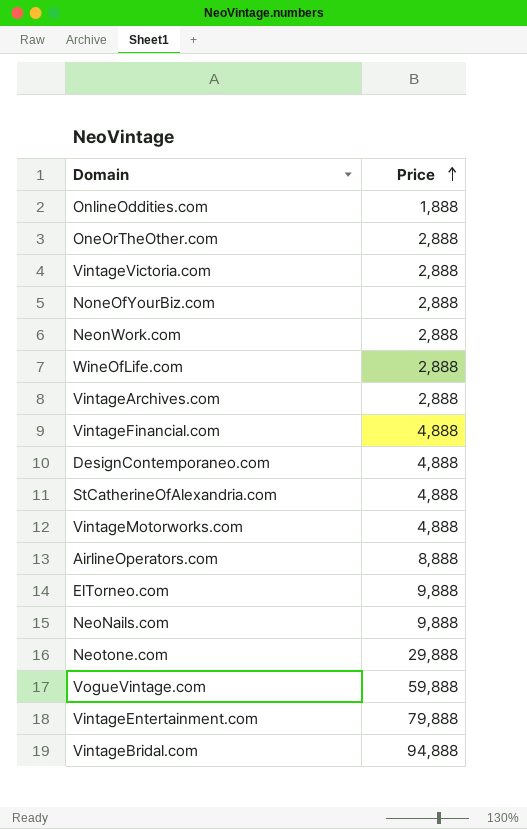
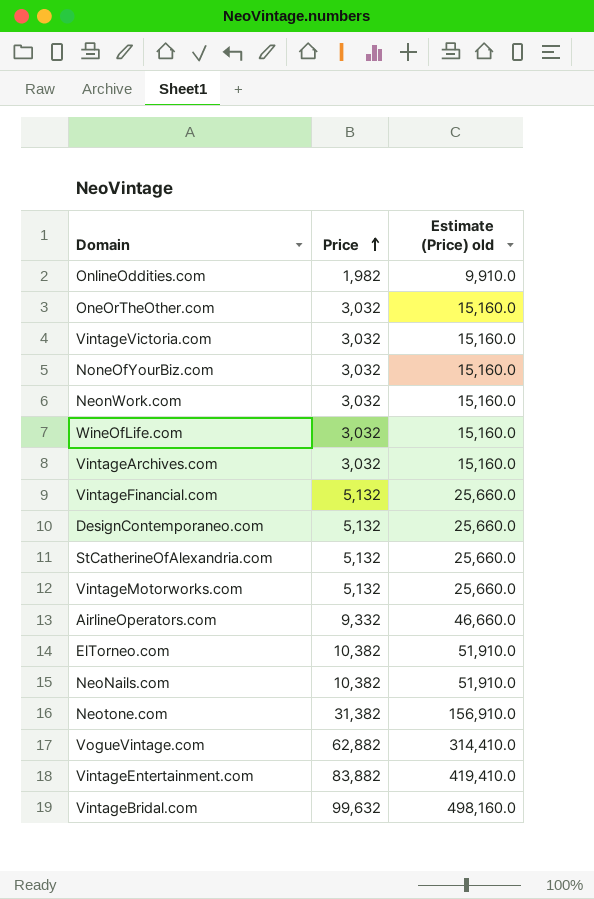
column Estimate (Price) old | formula: none -> [Price] * 5
OnlineOddities.com | Price: 1,888 -> 1,982
OneOrTheOther.com | Price: 2,888 -> 3,032
VintageVictoria.com | Price: 2,888 -> 3,032
NoneOfYourBiz.com | Price: 2,888 -> 3,032
NeonWork.com | Price: 2,888 -> 3,032
WineOfLife.com | Price: 2,888 -> 3,032
VintageArchives.com | Price: 2,888 -> 3,032
VintageFinancial.com | Price: 4,888 -> 5,132
DesignContemporaneo.com | Price: 4,888 -> 5,132
StCatherineOfAlexandria.com | Price: 4,888 -> 5,132
VintageMotorworks.com | Price: 4,888 -> 5,132
AirlineOperators.com | Price: 8,888 -> 9,332
ElTorneo.com | Price: 9,888 -> 10,382
NeoNails.com | Price: 9,888 -> 10,382
Neotone.com | Price: 29,888 -> 31,382
VogueVintage.com | Price: 59,888 -> 62,882
VintageEntertainment.com | Price: 79,888 -> 83,882
VintageBridal.com | Price: 94,888 -> 99,632

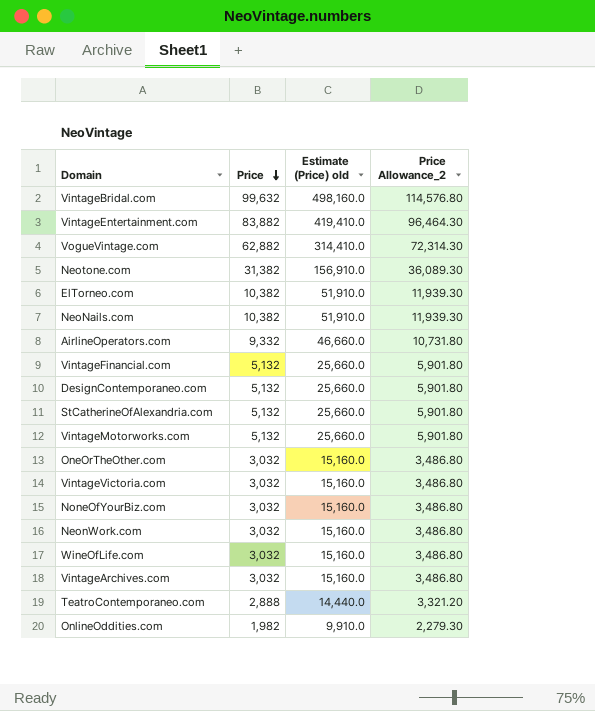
row order: Price ascending -> Price descending
column Price Allowance_2 | formula: none -> [Price] * 1.15
row TeatroContemporaneo.com: none -> 2,888 | 14,440.0 | 3,321.20

